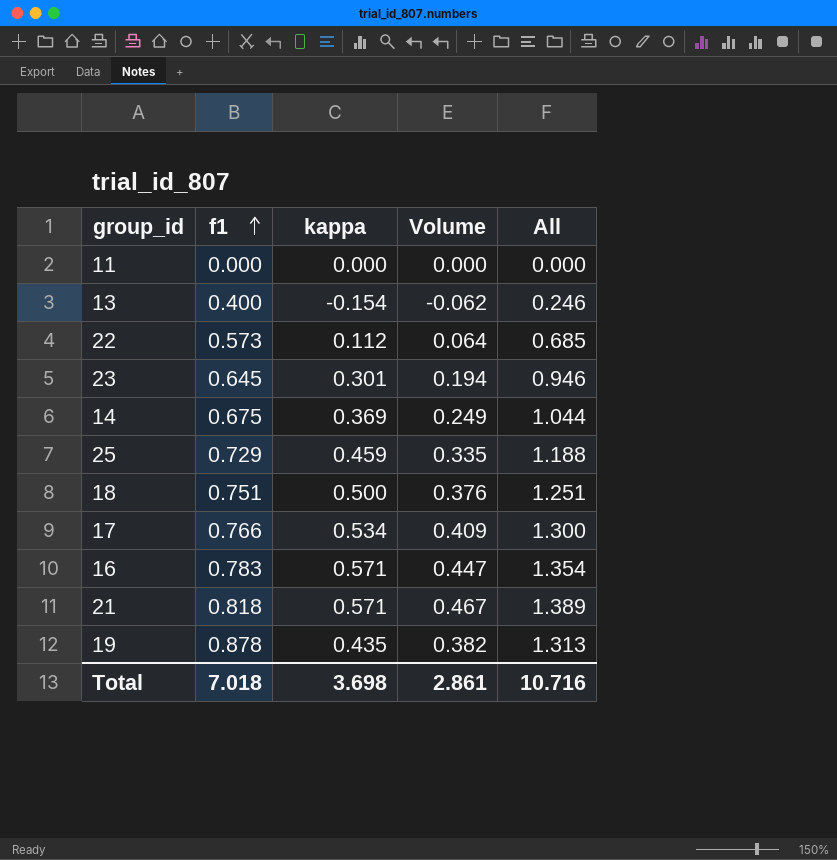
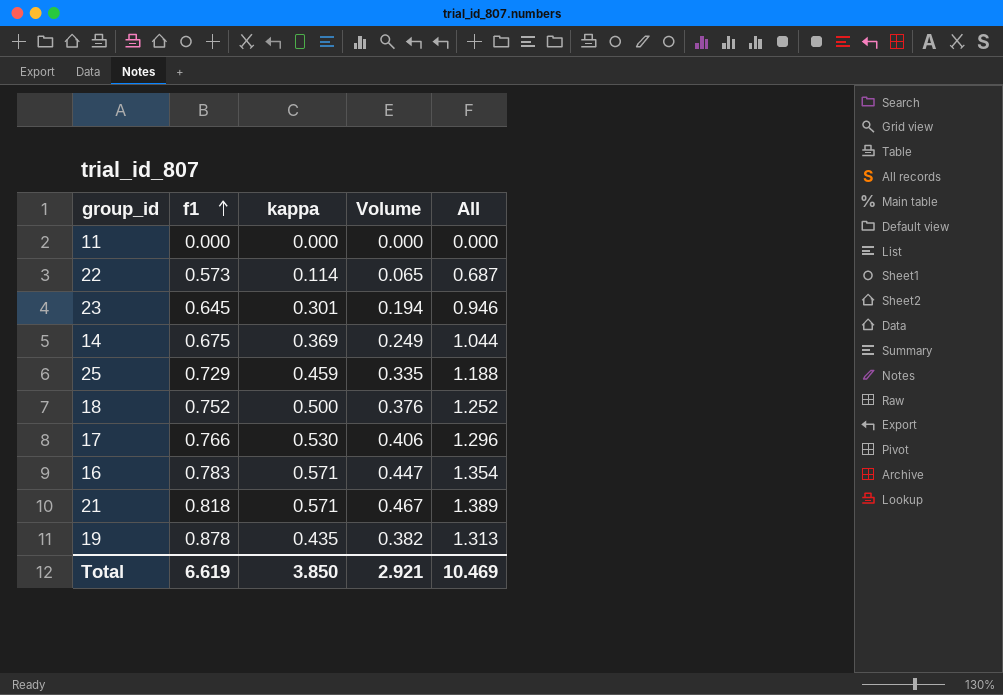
row 13: 0.400 | -0.154 | -0.062 | 0.246 -> none
22 | kappa: 0.112 -> 0.114
22 | Volume: 0.064 -> 0.065
22 | All: 0.685 -> 0.687
18 | f1: 0.751 -> 0.752
18 | All: 1.251 -> 1.252
17 | kappa: 0.534 -> 0.530
17 | Volume: 0.409 -> 0.406
17 | All: 1.300 -> 1.296
Total | f1: 7.018 -> 6.619
Total | kappa: 3.698 -> 3.850
Total | Volume: 2.861 -> 2.921
Total | All: 10.716 -> 10.469

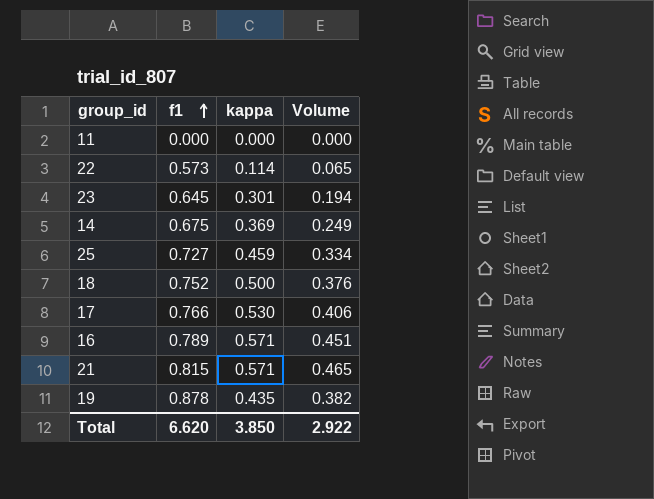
column All | formula: [f1] + [kappa] -> none
25 | f1: 0.729 -> 0.727
25 | Volume: 0.335 -> 0.334
16 | f1: 0.783 -> 0.789
16 | Volume: 0.447 -> 0.451
21 | f1: 0.818 -> 0.815
21 | Volume: 0.467 -> 0.465
Total | f1: 6.619 -> 6.620
Total | Volume: 2.921 -> 2.922

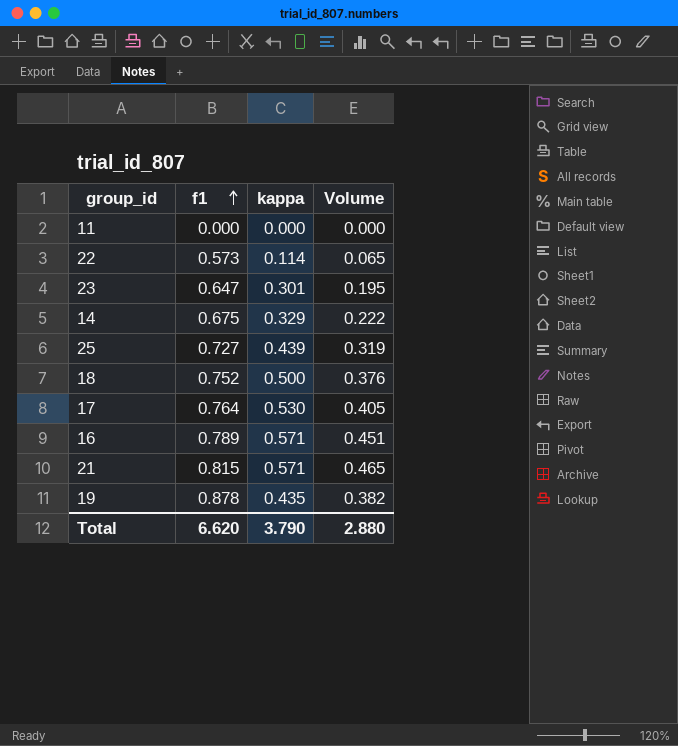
23 | f1: 0.645 -> 0.647
23 | Volume: 0.194 -> 0.195
14 | kappa: 0.369 -> 0.329
14 | Volume: 0.249 -> 0.222
25 | kappa: 0.459 -> 0.439
25 | Volume: 0.334 -> 0.319
17 | f1: 0.766 -> 0.764
17 | Volume: 0.406 -> 0.405
Total | kappa: 3.850 -> 3.790
Total | Volume: 2.922 -> 2.880

